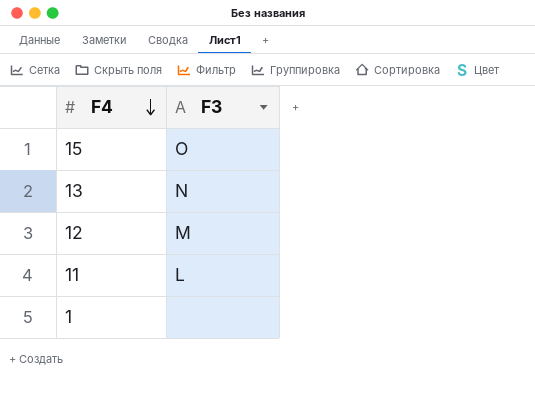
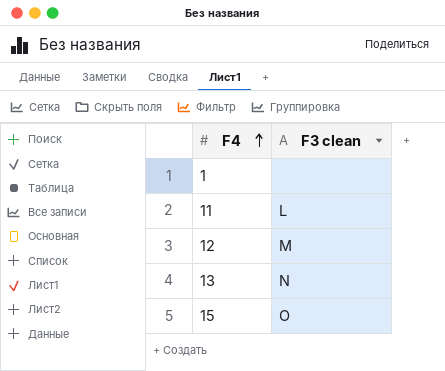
row order: F4 descending -> F4 ascending
column name: F3 -> F3 clean

